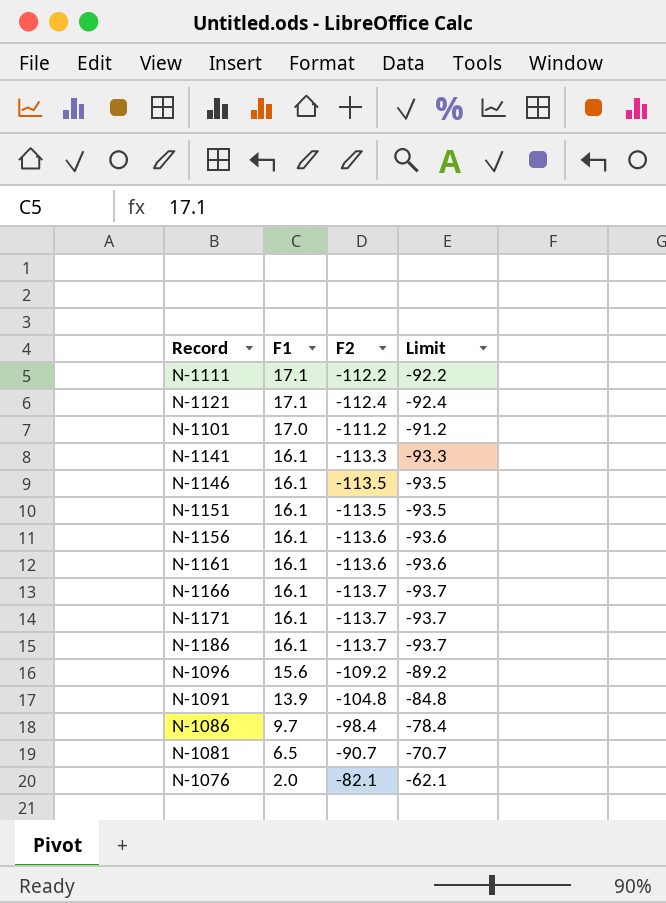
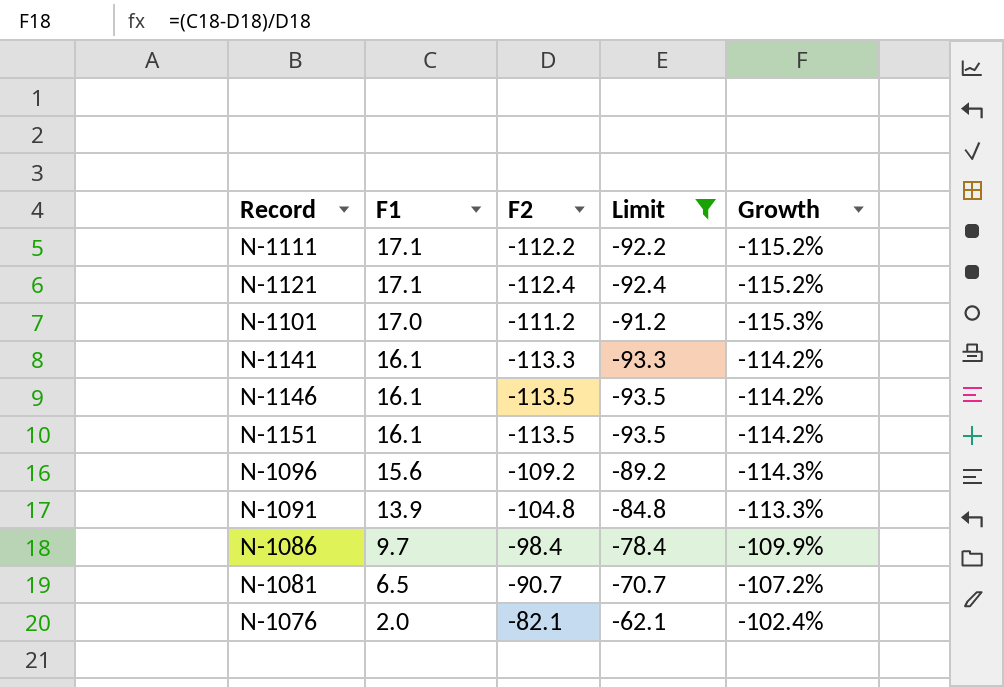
filter: none -> Limit >= -93.5
column Growth | formula: none -> ([F1] - [F2]) / [F2]

